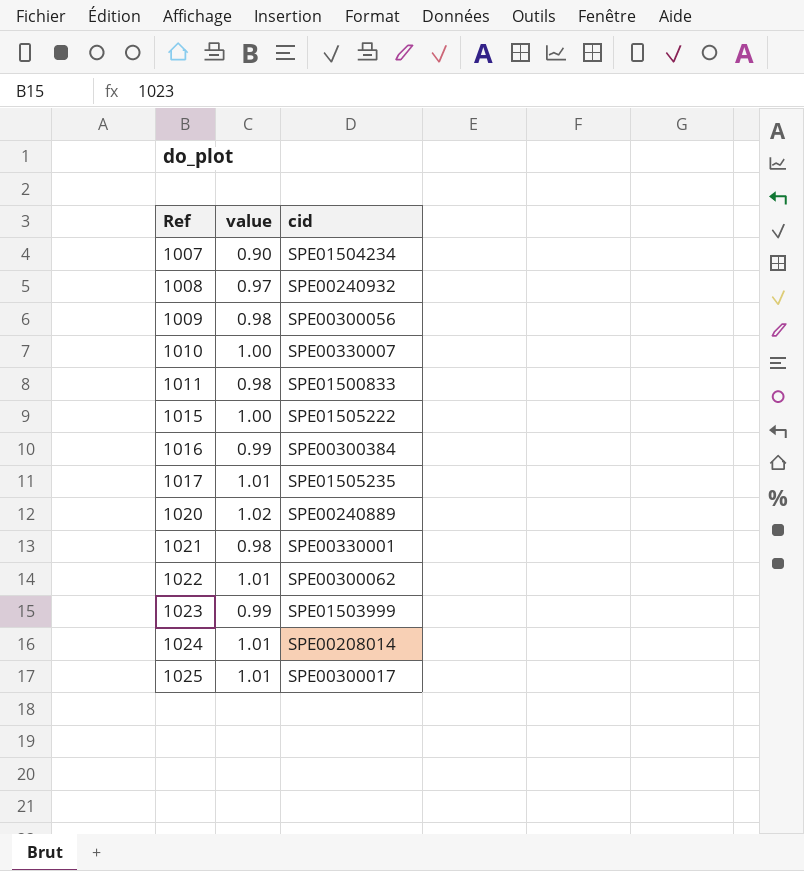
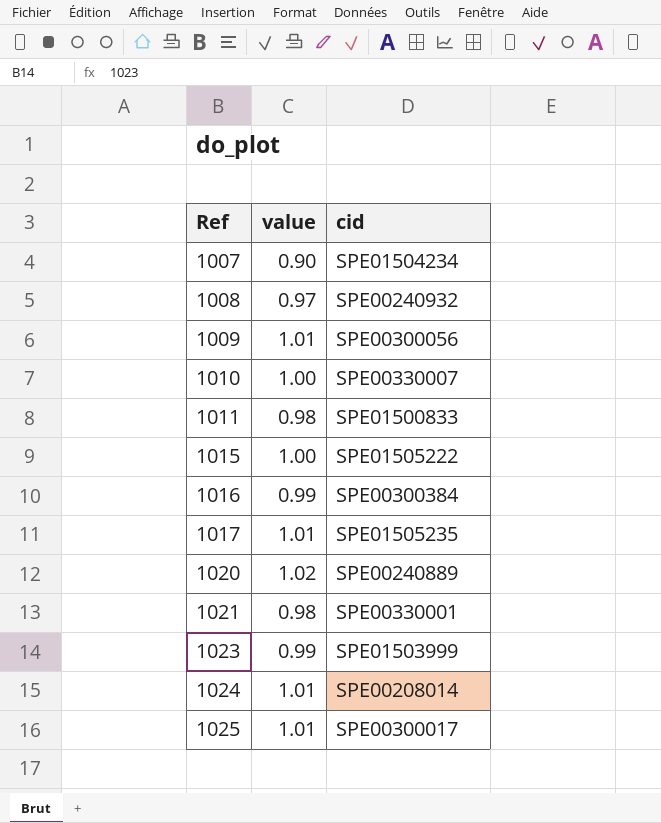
row 1022: 1.01 | SPE00300062 -> none
1009 | value: 0.98 -> 1.01

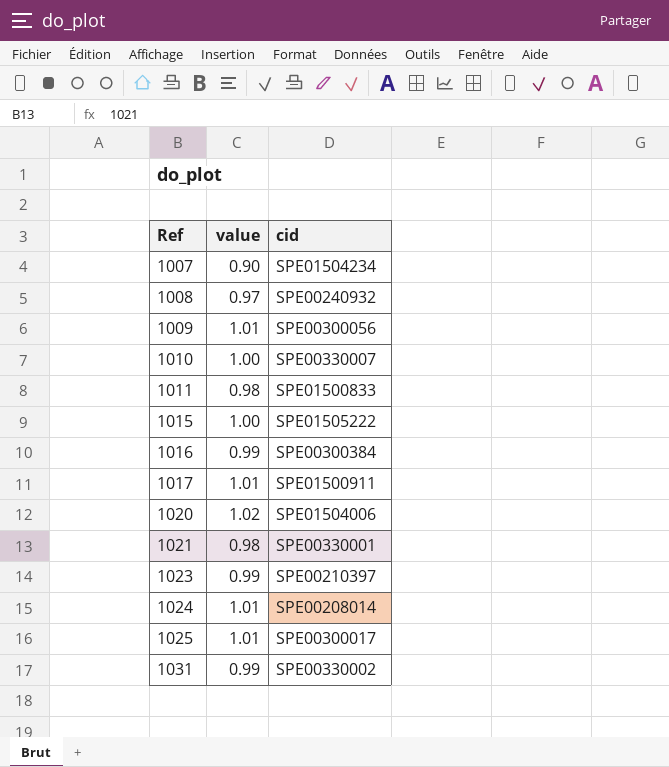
1017 | cid: SPE01505235 -> SPE01500911
1020 | cid: SPE00240889 -> SPE01504006
1023 | cid: SPE01503999 -> SPE00210397
row 1031: none -> 0.99 | SPE00330002

